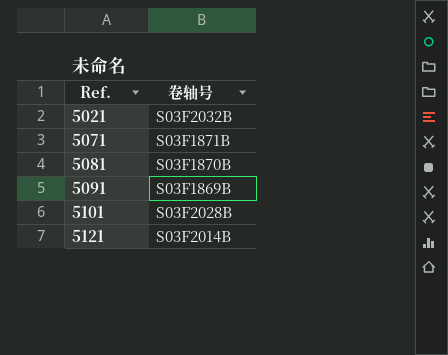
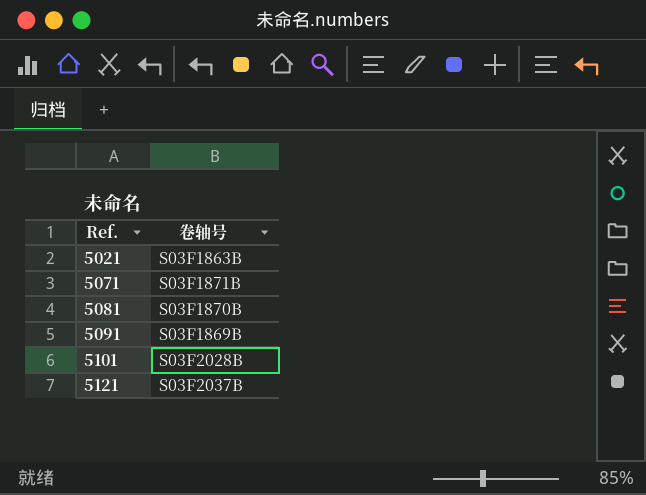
5021 | 卷轴号: S03F2032B -> S03F1863B
5121 | 卷轴号: S03F2014B -> S03F2037B

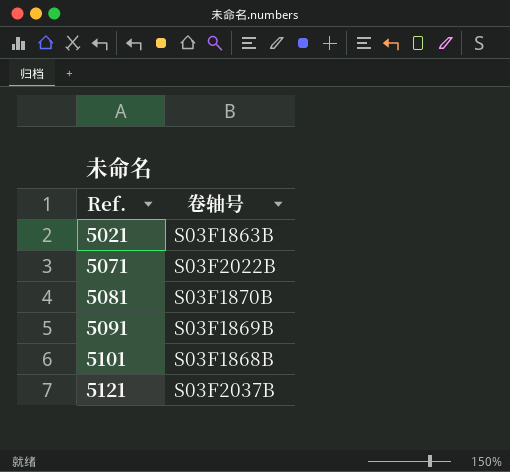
5071 | 卷轴号: S03F1871B -> S03F2022B
5101 | 卷轴号: S03F2028B -> S03F1868B

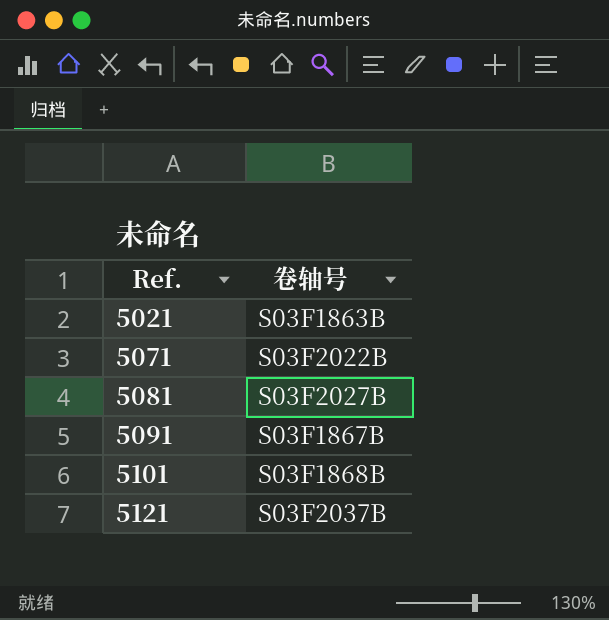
5081 | 卷轴号: S03F1870B -> S03F2027B
5091 | 卷轴号: S03F1869B -> S03F1867B

